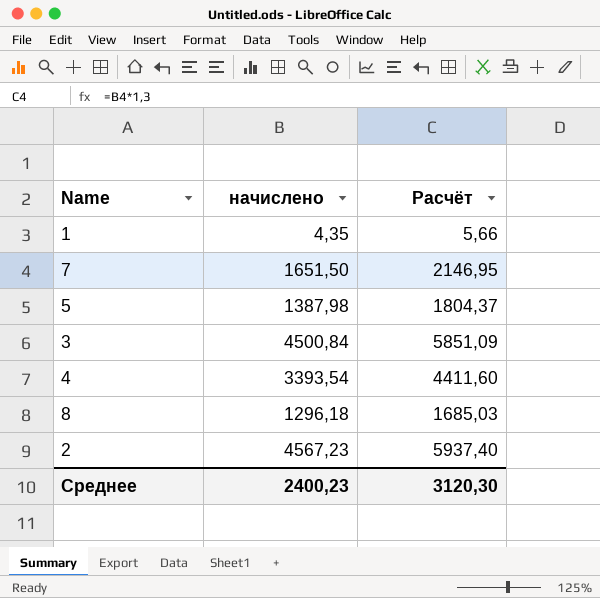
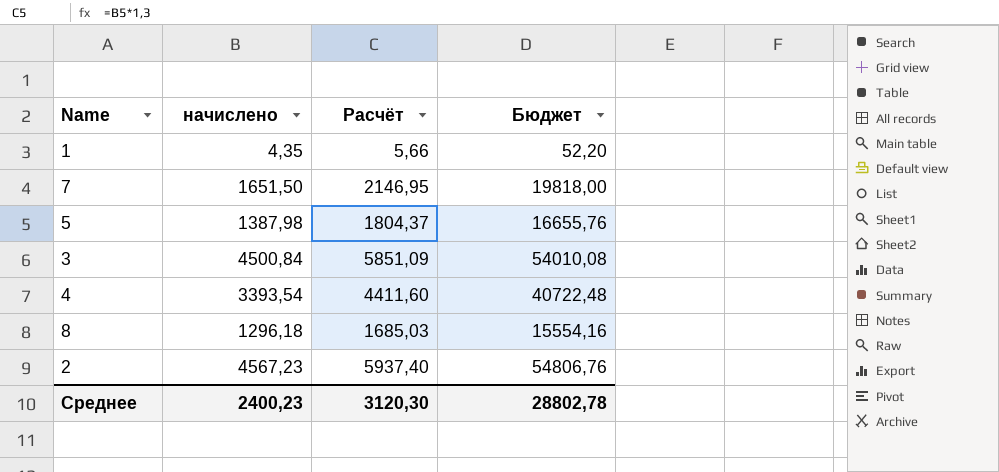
column Бюджет | formula: none -> [начислено] * 12

